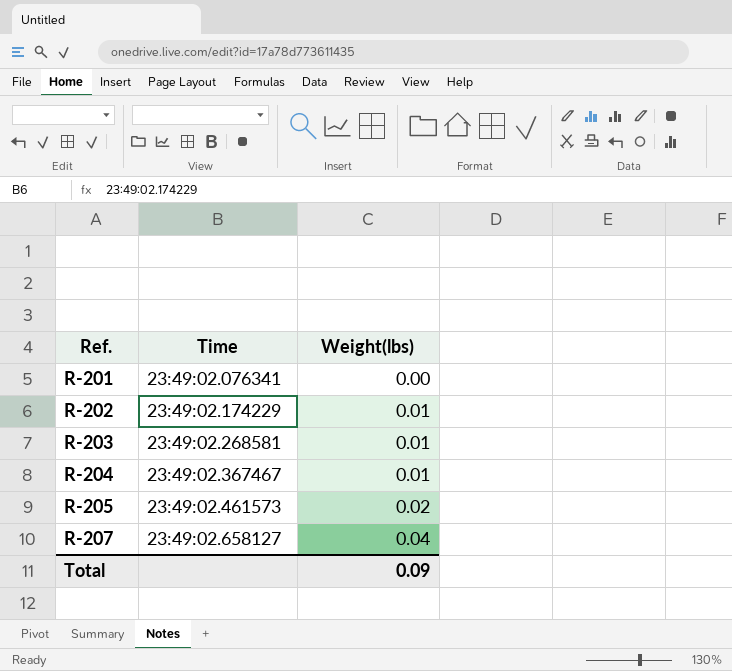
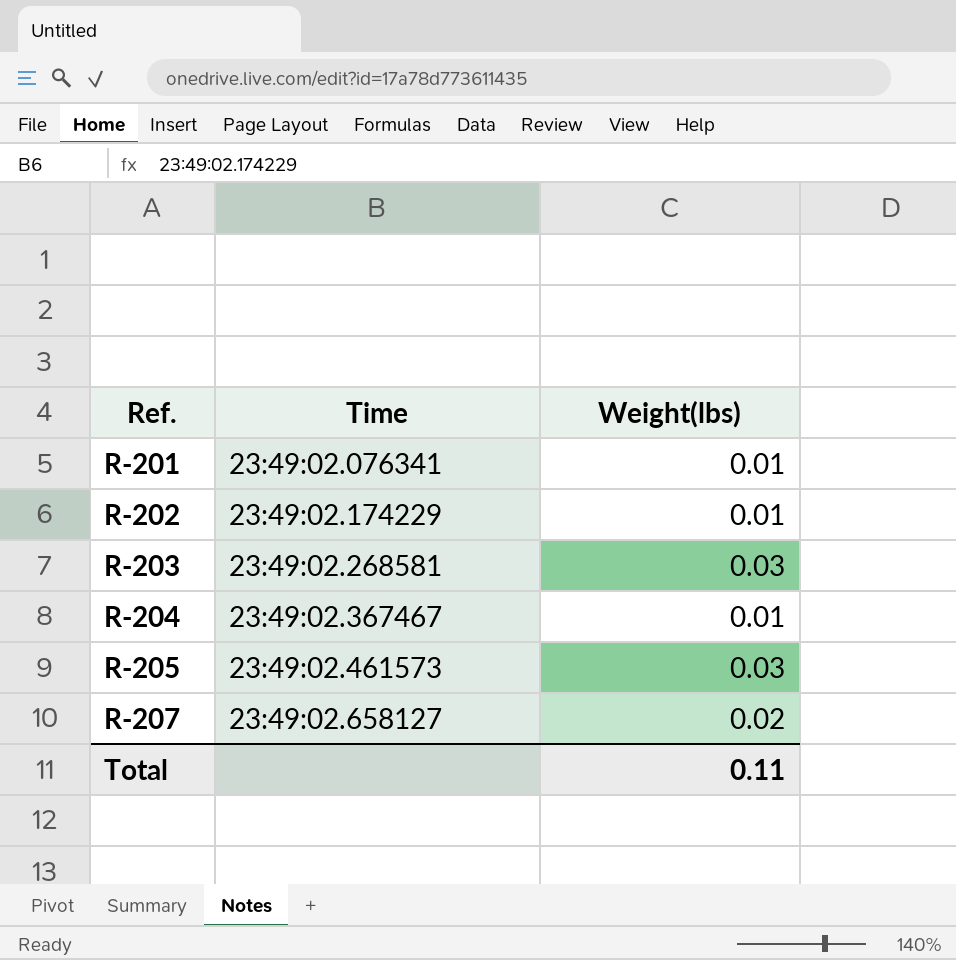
R-201 | Weight(lbs): 0.00 -> 0.01
R-203 | Weight(lbs): 0.01 -> 0.03
R-205 | Weight(lbs): 0.02 -> 0.03
R-207 | Weight(lbs): 0.04 -> 0.02
Total | Weight(lbs): 0.09 -> 0.11

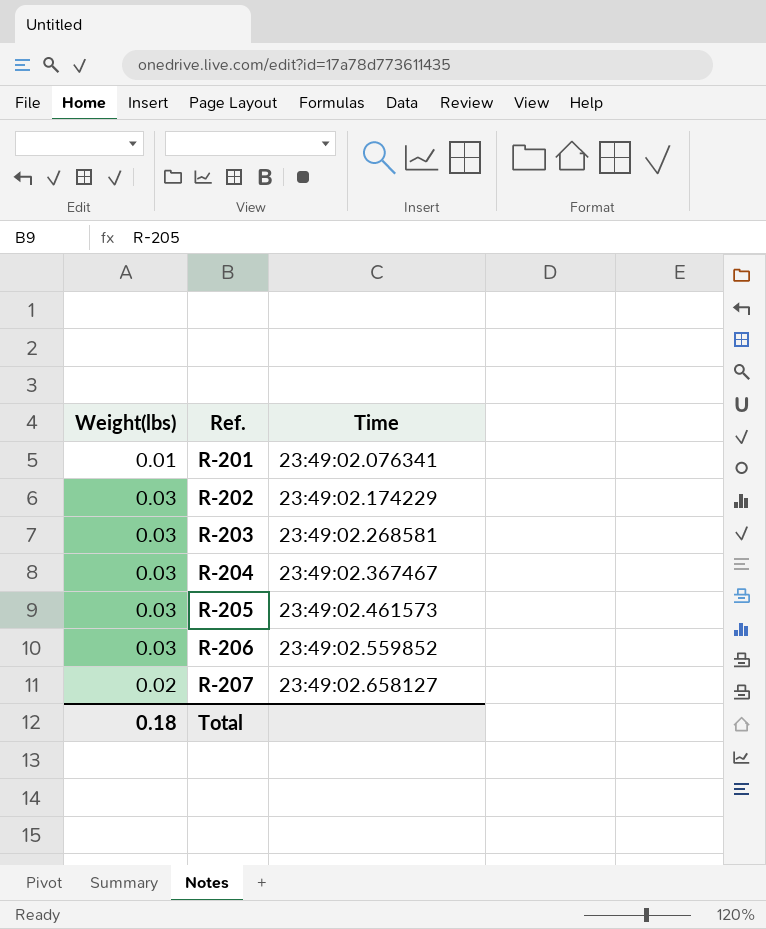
column Weight(lbs) | position: 3 -> 1
R-202 | Weight(lbs): 0.01 -> 0.03
R-204 | Weight(lbs): 0.01 -> 0.03
row R-206: none -> 0.03 | 23:49:02.559852
Total | Weight(lbs): 0.11 -> 0.18

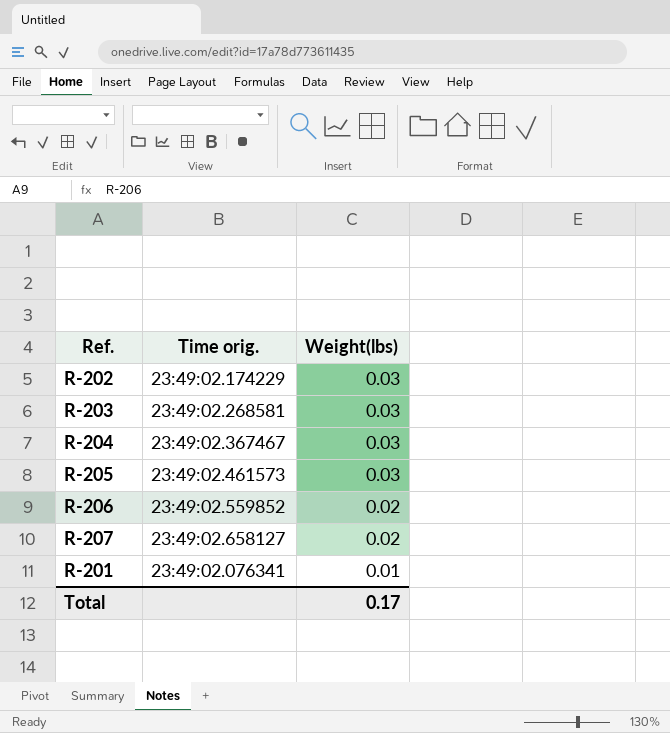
row order: Ref. ascending -> Weight(lbs) descending
column name: Time -> Time orig.
column Weight(lbs) | position: 1 -> 3
R-206 | Weight(lbs): 0.03 -> 0.02
Total | Weight(lbs): 0.18 -> 0.17

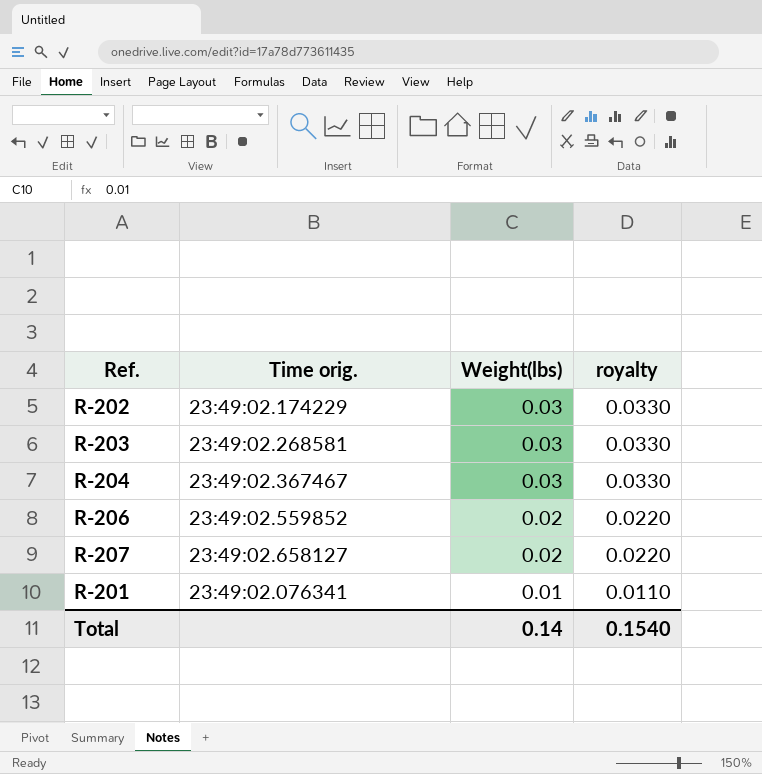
column royalty | formula: none -> [Weight(lbs)] * 1.1
row R-205: 23:49:02.461573 | 0.03 -> none
Total | Weight(lbs): 0.17 -> 0.14

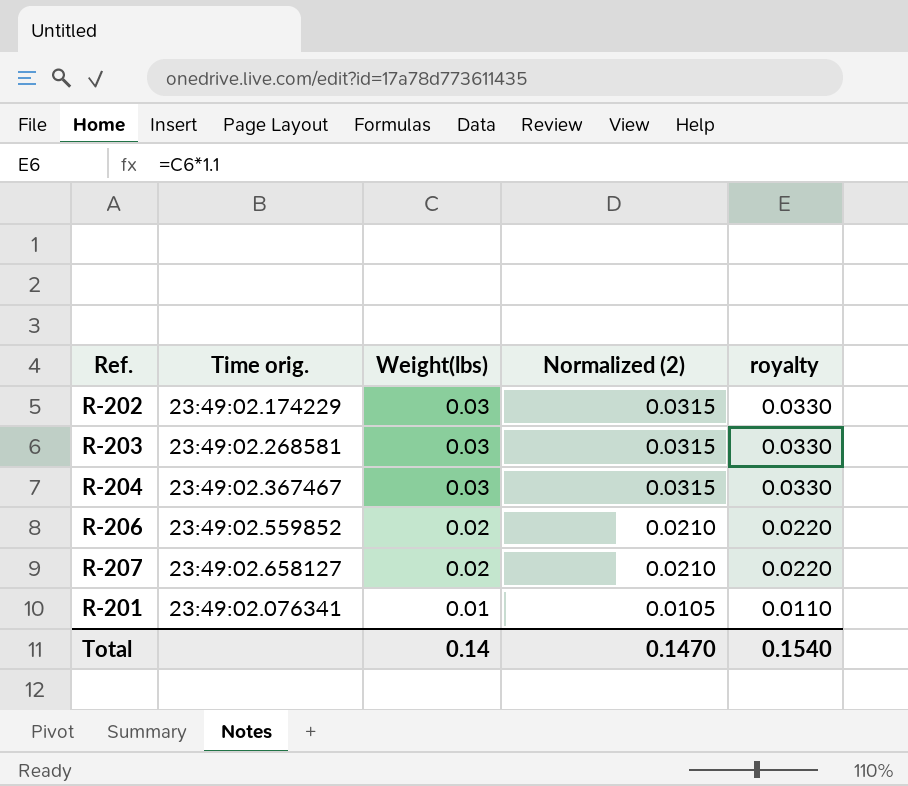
column Normalized (2) | formula: none -> [Weight(lbs)] * 1.05

